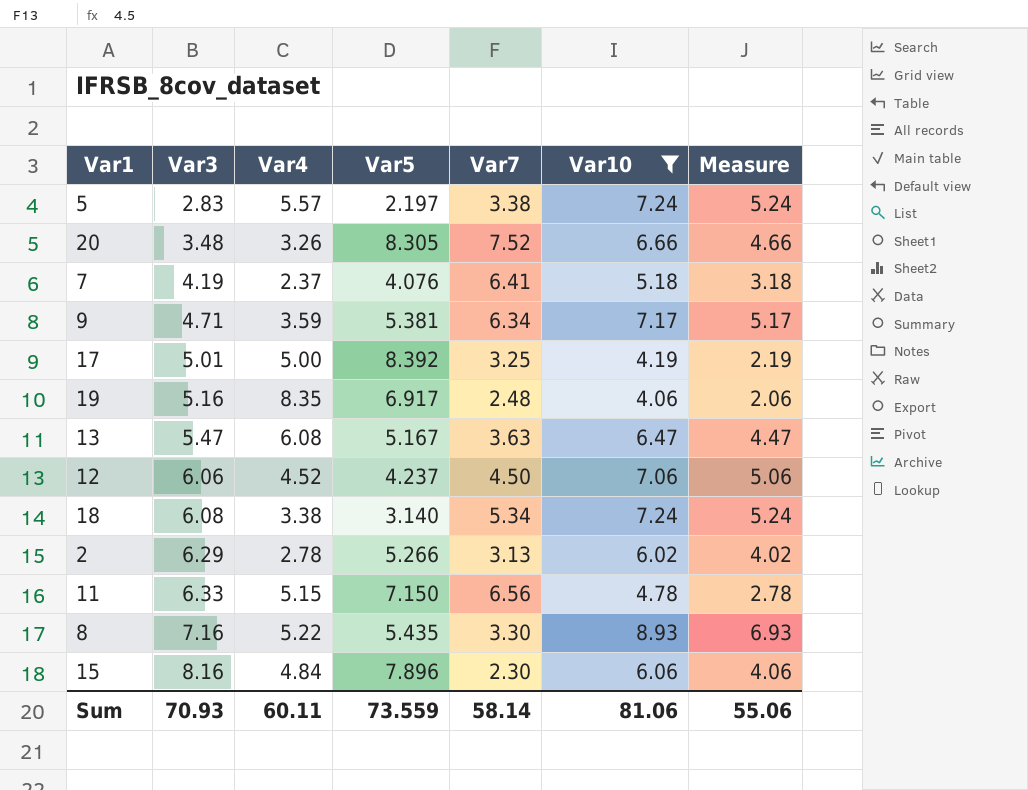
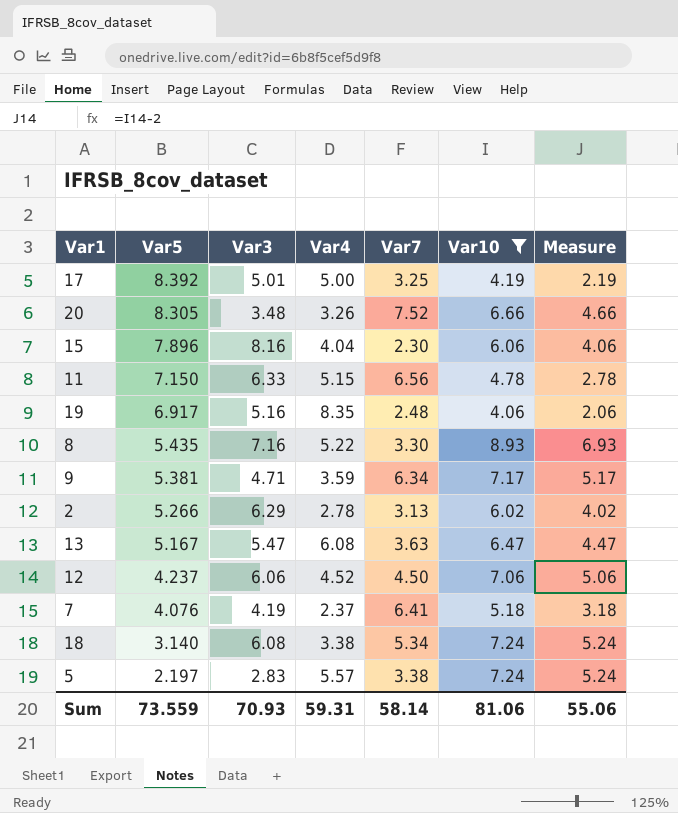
row order: Var3 ascending -> Var5 descending
column Var5 | position: 4 -> 2
15 | Var4: 4.84 -> 4.04
Sum | Var4: 60.11 -> 59.31

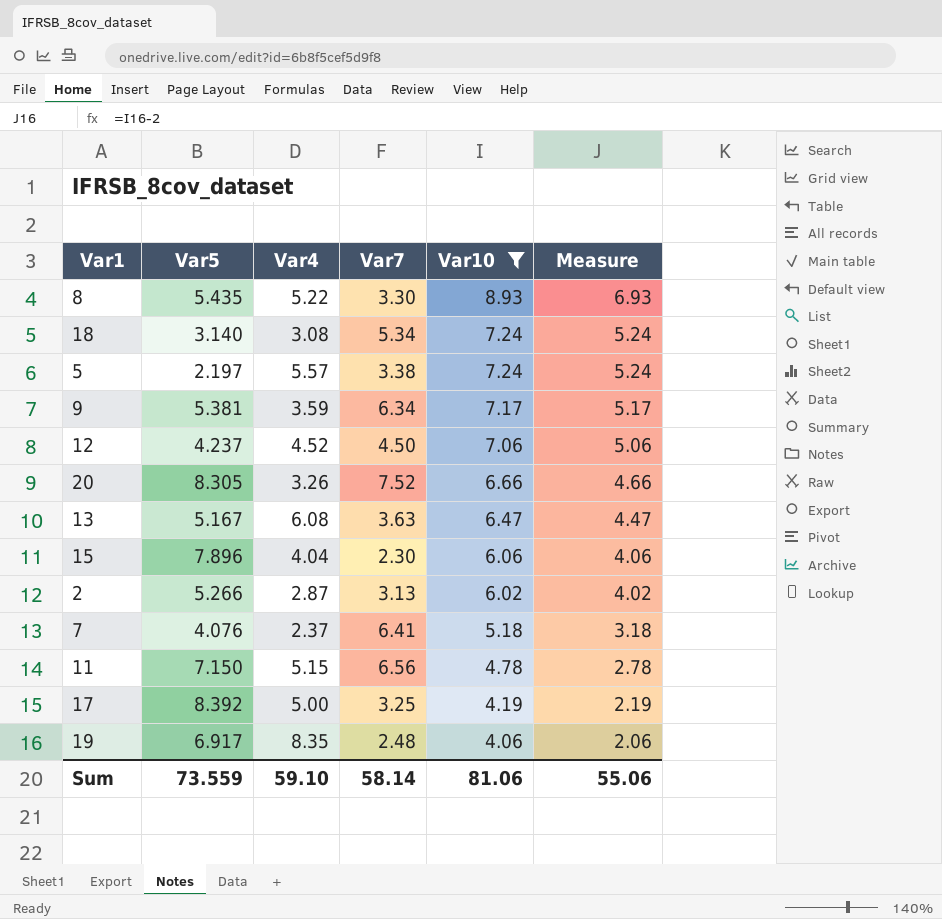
row order: Var5 descending -> Var10 descending
column Var3 | position: 3 -> none
18 | Var4: 3.38 -> 3.08
2 | Var4: 2.78 -> 2.87
Sum | Var4: 59.31 -> 59.10

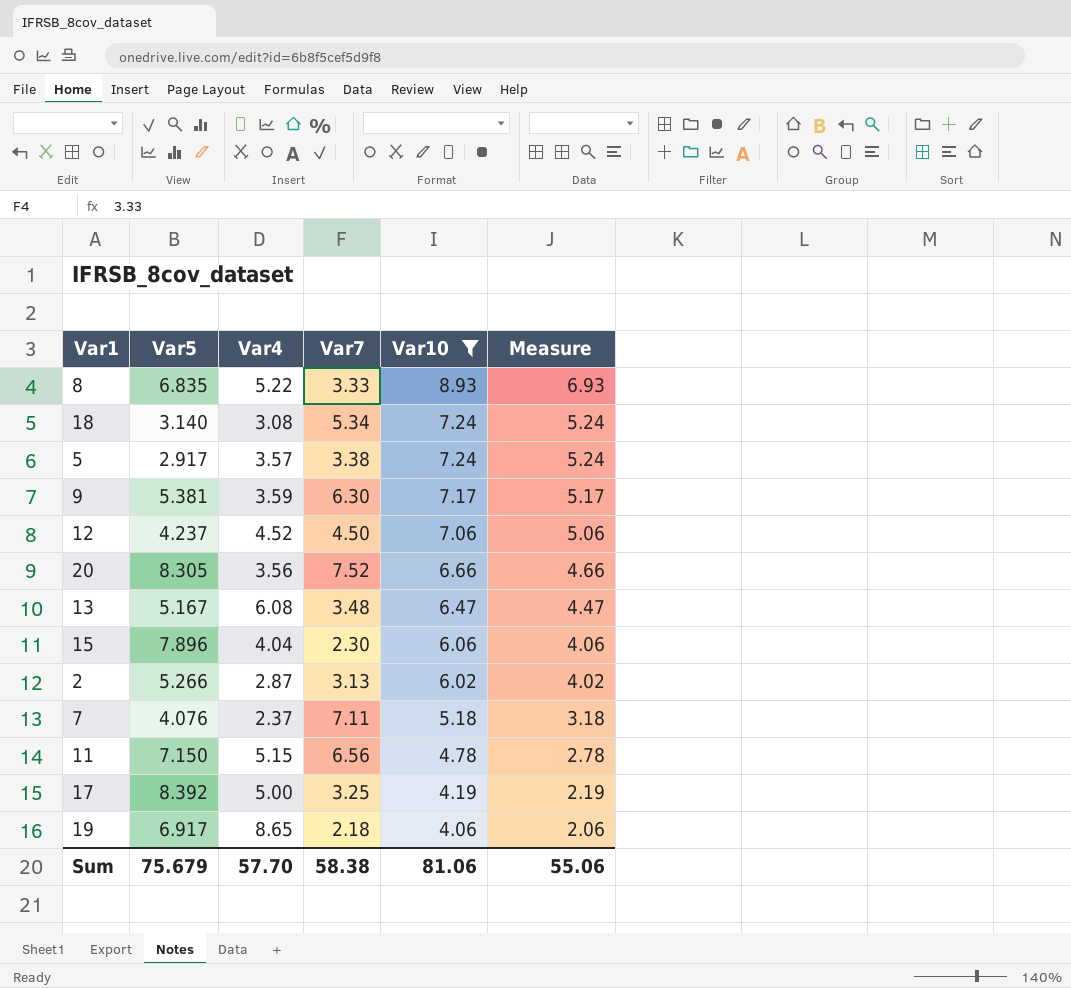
8 | Var5: 5.435 -> 6.835
8 | Var7: 3.30 -> 3.33
5 | Var5: 2.197 -> 2.917
5 | Var4: 5.57 -> 3.57
9 | Var7: 6.34 -> 6.30
20 | Var4: 3.26 -> 3.56
13 | Var7: 3.63 -> 3.48
7 | Var7: 6.41 -> 7.11
19 | Var4: 8.35 -> 8.65
19 | Var7: 2.48 -> 2.18
Sum | Var5: 73.559 -> 75.679
Sum | Var4: 59.10 -> 57.70
Sum | Var7: 58.14 -> 58.38

